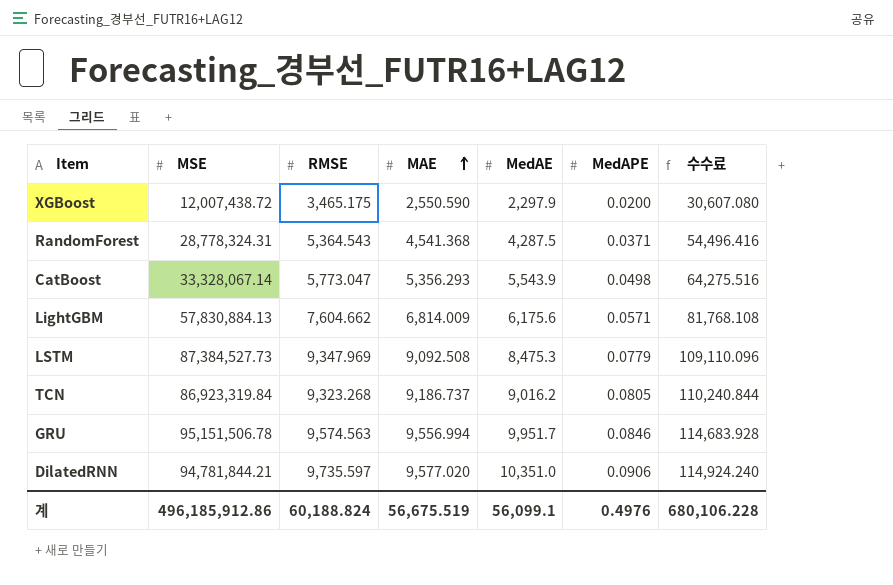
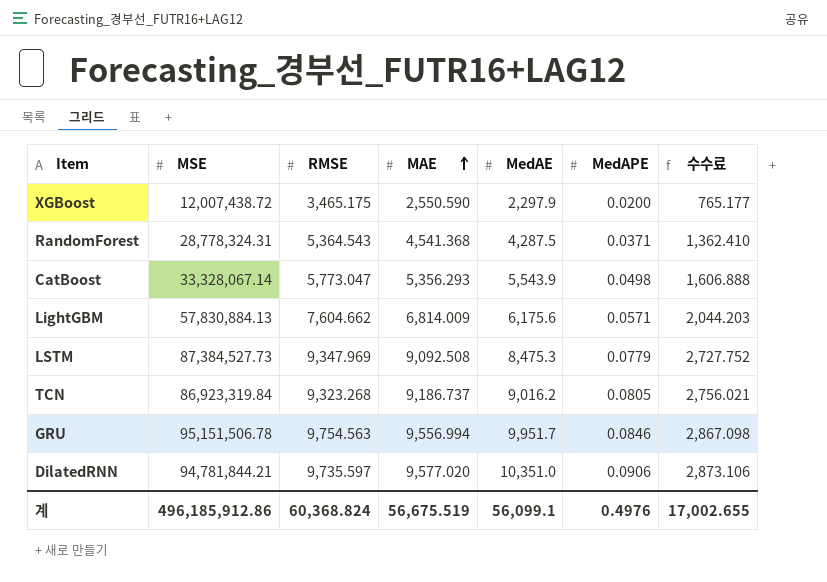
column 수수료 | formula: [MAE] * 12 -> [MAE] * 0.3
GRU | RMSE: 9,574.563 -> 9,754.563
계 | RMSE: 60,188.824 -> 60,368.824
계 | 수수료: 680,106.228 -> 17,002.655

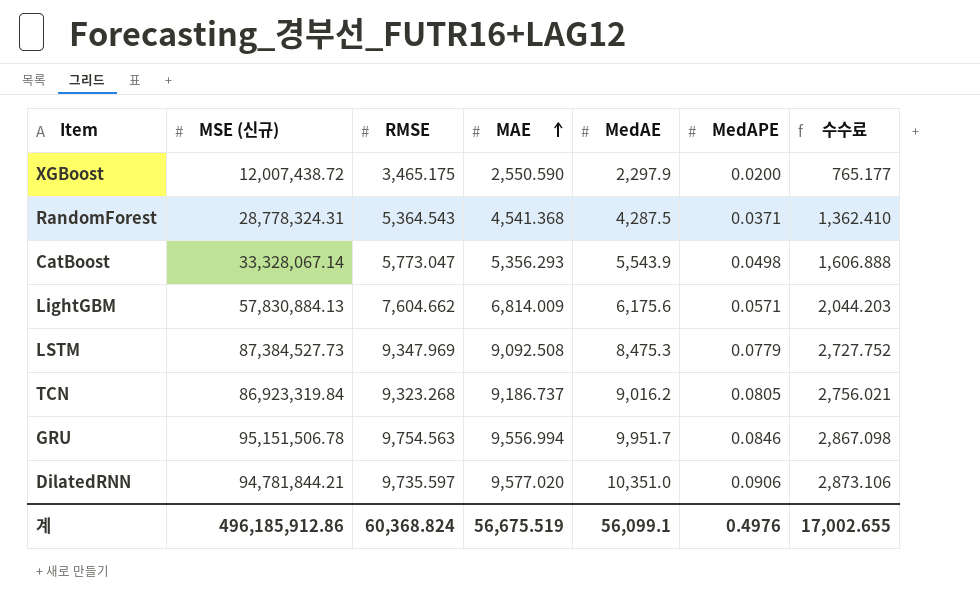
column name: MSE -> MSE (신규)

